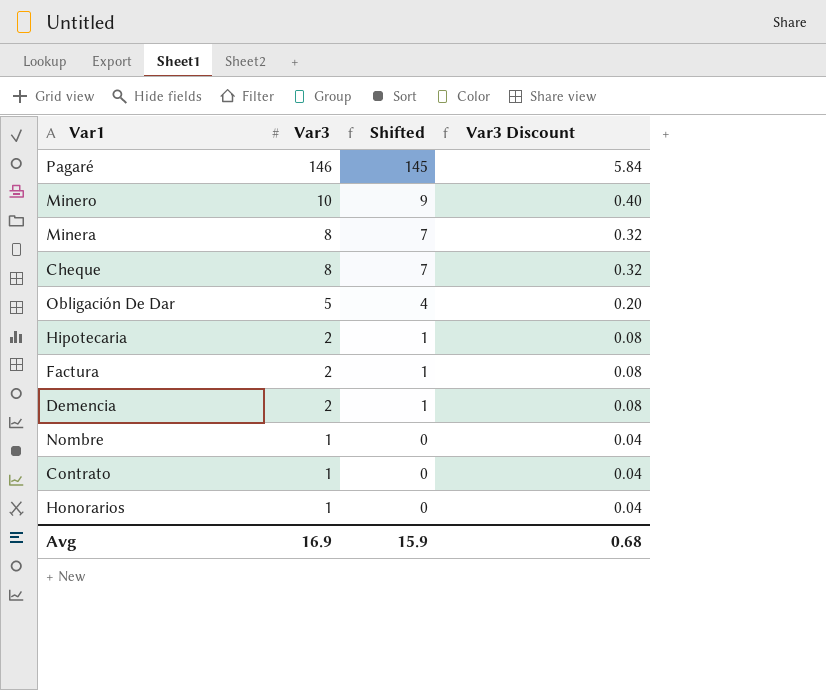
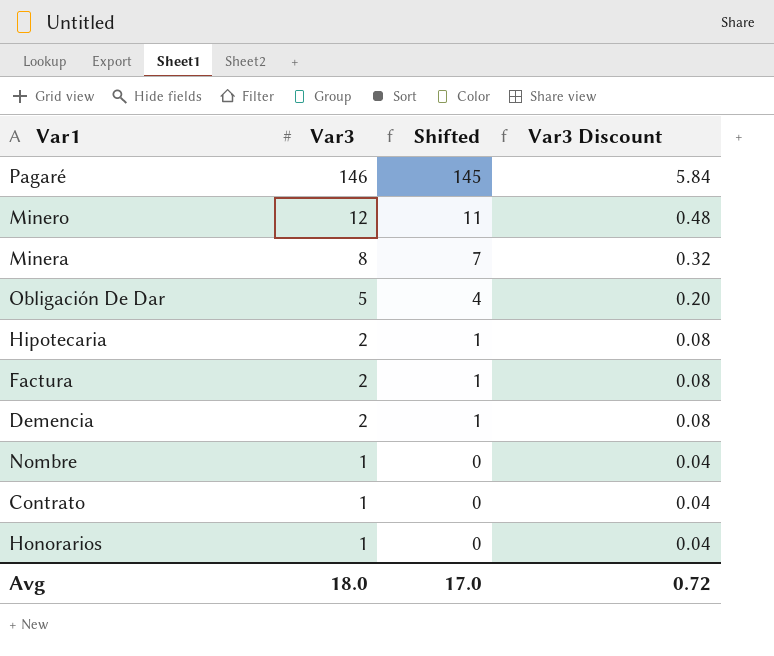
row Cheque: 8 | 7 | 0.32 -> none
Minero | Var3: 10 -> 12
Minero | Shifted: 9 -> 11
Minero | Var3 Discount: 0.40 -> 0.48
Avg | Var3: 16.9 -> 18.0
Avg | Shifted: 15.9 -> 17.0
Avg | Var3 Discount: 0.68 -> 0.72

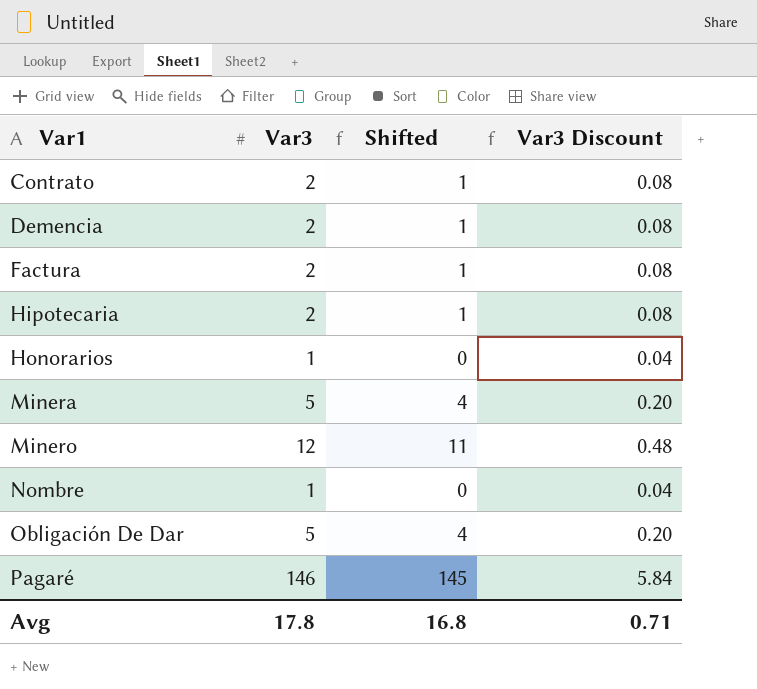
row order: Var3 descending -> Var1 ascending
Contrato | Var3: 1 -> 2
Contrato | Shifted: 0 -> 1
Contrato | Var3 Discount: 0.04 -> 0.08
Minera | Var3: 8 -> 5
Minera | Shifted: 7 -> 4
Minera | Var3 Discount: 0.32 -> 0.20
Avg | Var3: 18.0 -> 17.8
Avg | Shifted: 17.0 -> 16.8
Avg | Var3 Discount: 0.72 -> 0.71

